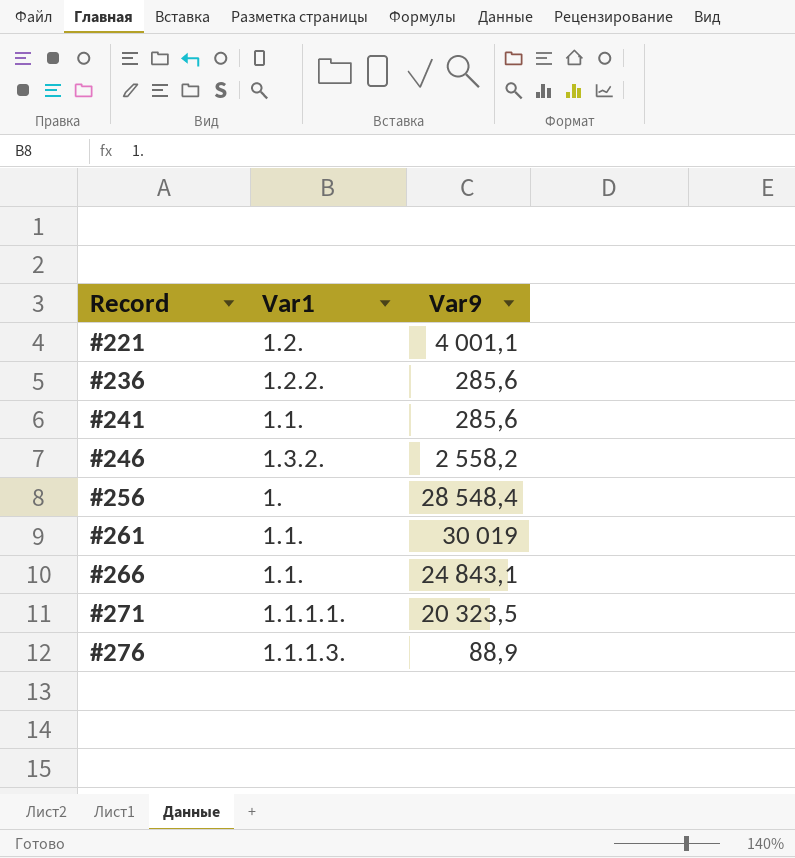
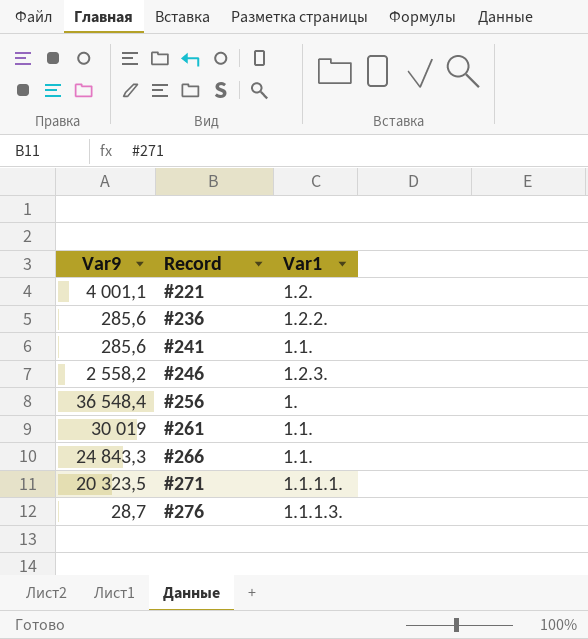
column Var9 | position: 3 -> 1
#246 | Var1: 1.3.2. -> 1.2.3.
#256 | Var9: 28 548,4 -> 36 548,4
#266 | Var9: 24 843,1 -> 24 843,3
#276 | Var9: 88,9 -> 28,7

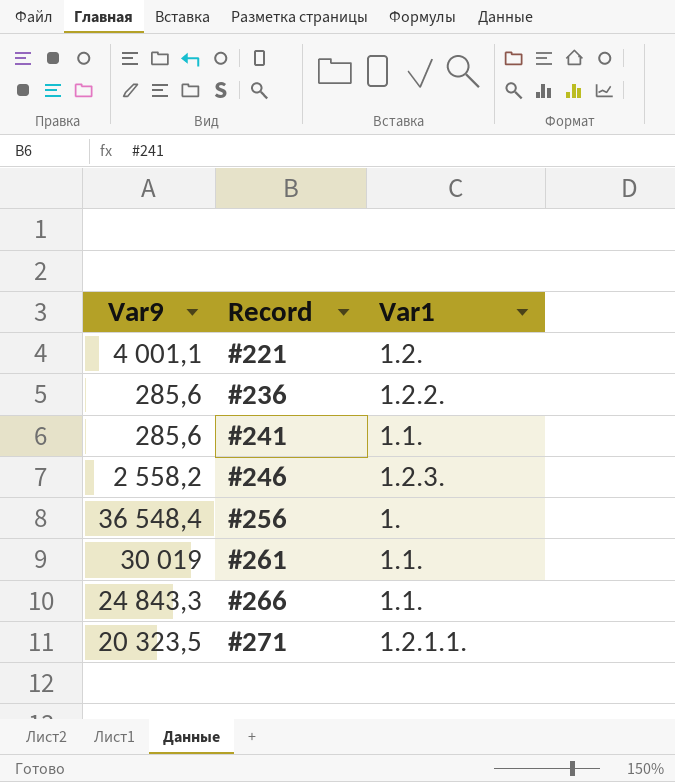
row #276: 28,7 | 1.1.1.3. -> none
#271 | Var1: 1.1.1.1. -> 1.2.1.1.

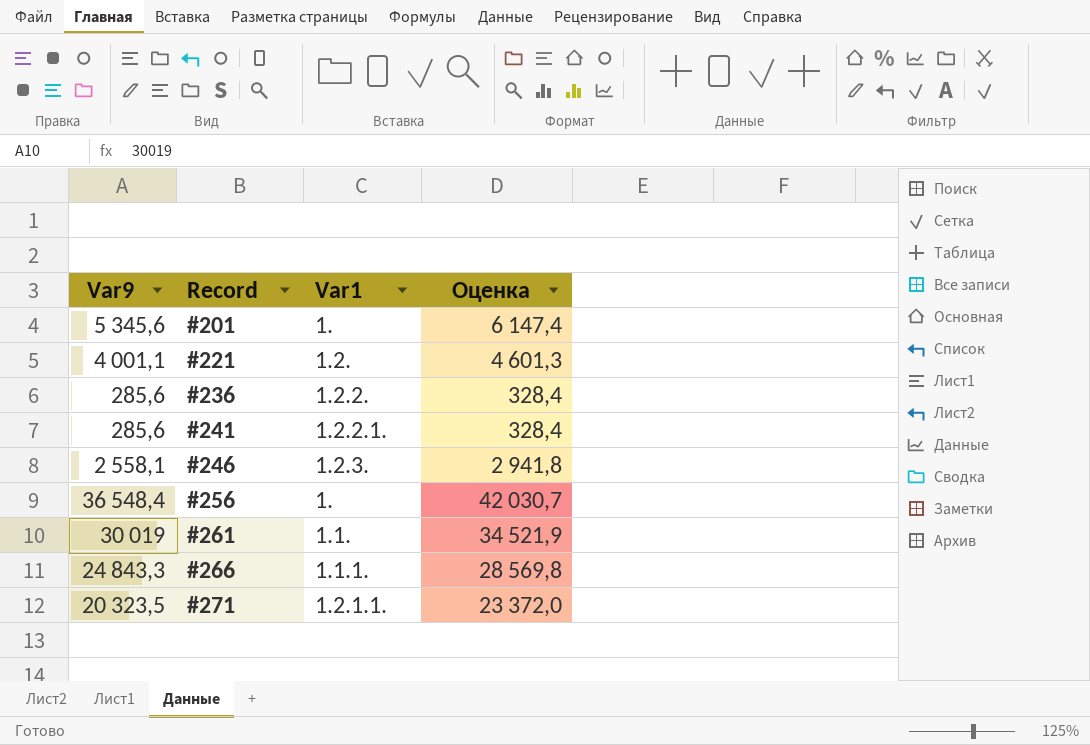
column Оценка | formula: none -> [Var9] * 1,15
row #201: none -> 5 345,6 | 1. | 6 147,4
#241 | Var1: 1.1. -> 1.2.2.1.
#246 | Var9: 2 558,2 -> 2 558,1
#266 | Var1: 1.1. -> 1.1.1.

